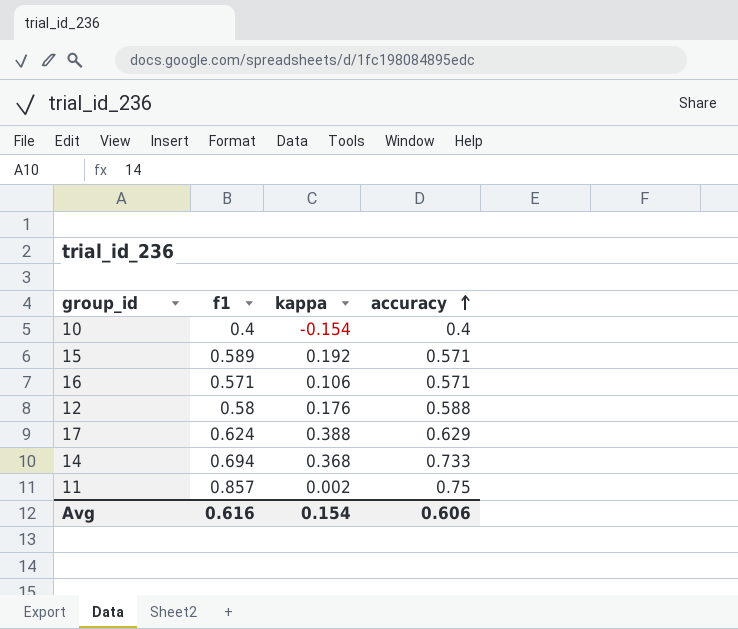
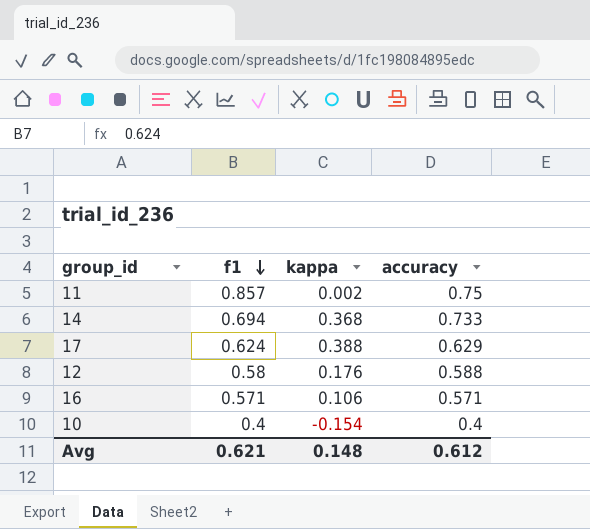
row order: accuracy ascending -> f1 descending
row 15: 0.589 | 0.192 | 0.571 -> none
Avg | f1: 0.616 -> 0.621
Avg | kappa: 0.154 -> 0.148
Avg | accuracy: 0.606 -> 0.612

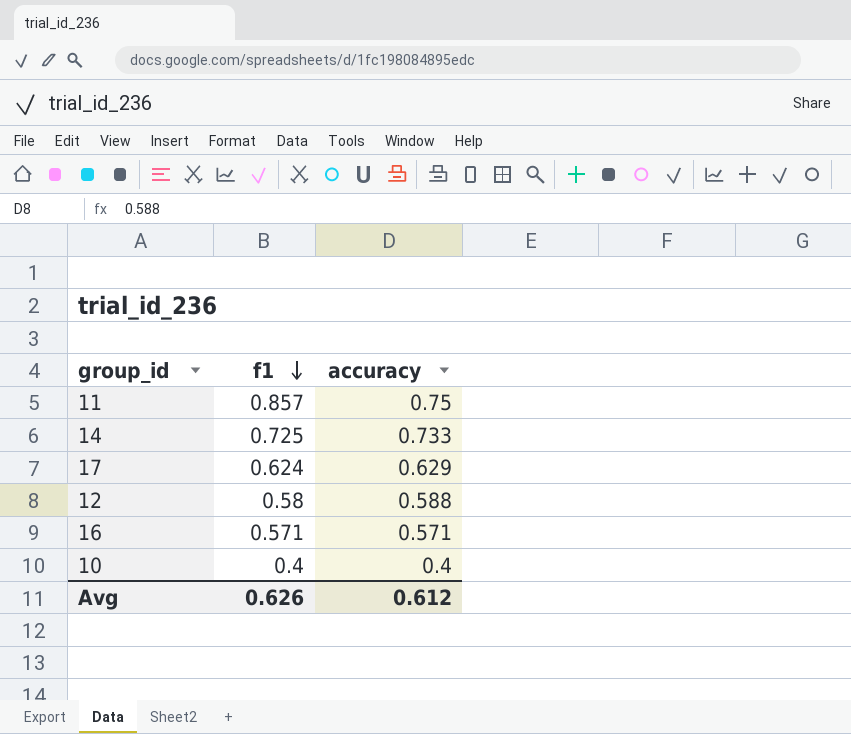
column kappa | position: 3 -> none
14 | f1: 0.694 -> 0.725
Avg | f1: 0.621 -> 0.626

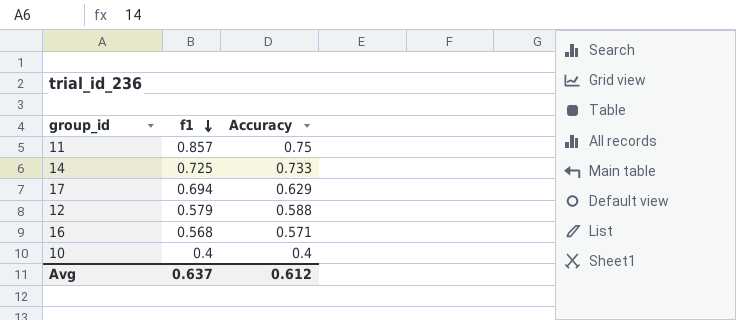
column name: accuracy -> Accuracy
17 | f1: 0.624 -> 0.694
12 | f1: 0.58 -> 0.579
16 | f1: 0.571 -> 0.568
Avg | f1: 0.626 -> 0.637

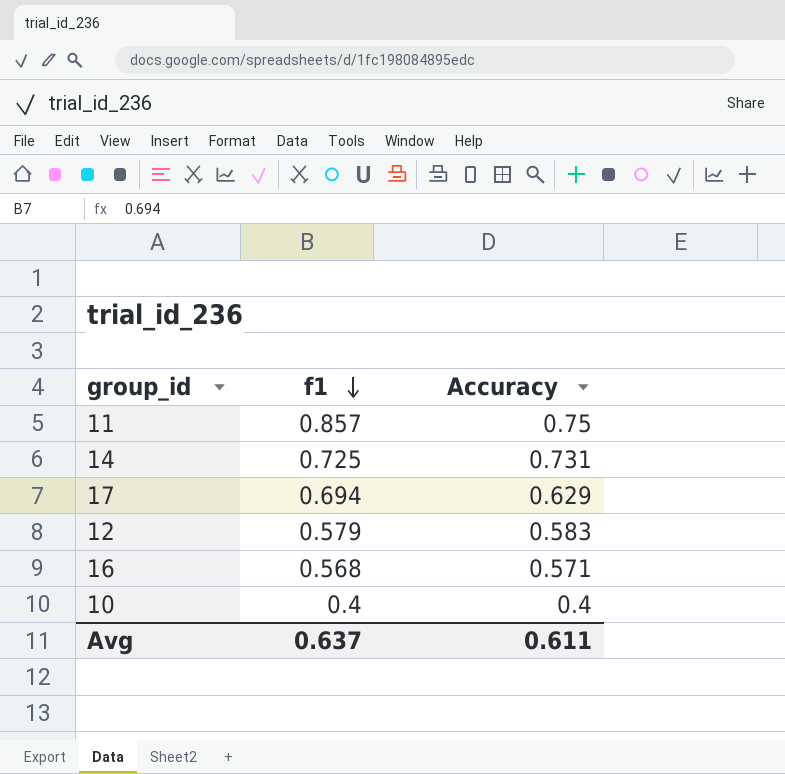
14 | Accuracy: 0.733 -> 0.731
12 | Accuracy: 0.588 -> 0.583
Avg | Accuracy: 0.612 -> 0.611

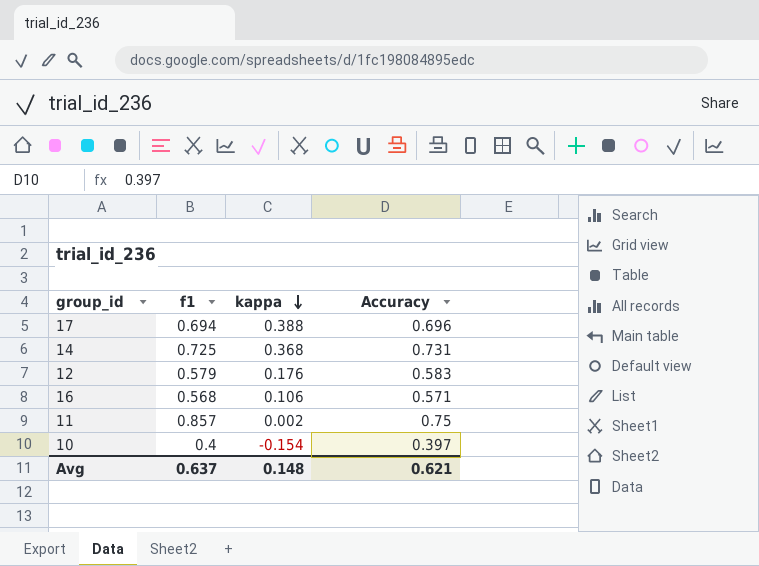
row order: f1 descending -> kappa descending
column kappa | position: none -> 3
17 | Accuracy: 0.629 -> 0.696
10 | Accuracy: 0.4 -> 0.397
Avg | Accuracy: 0.611 -> 0.621

